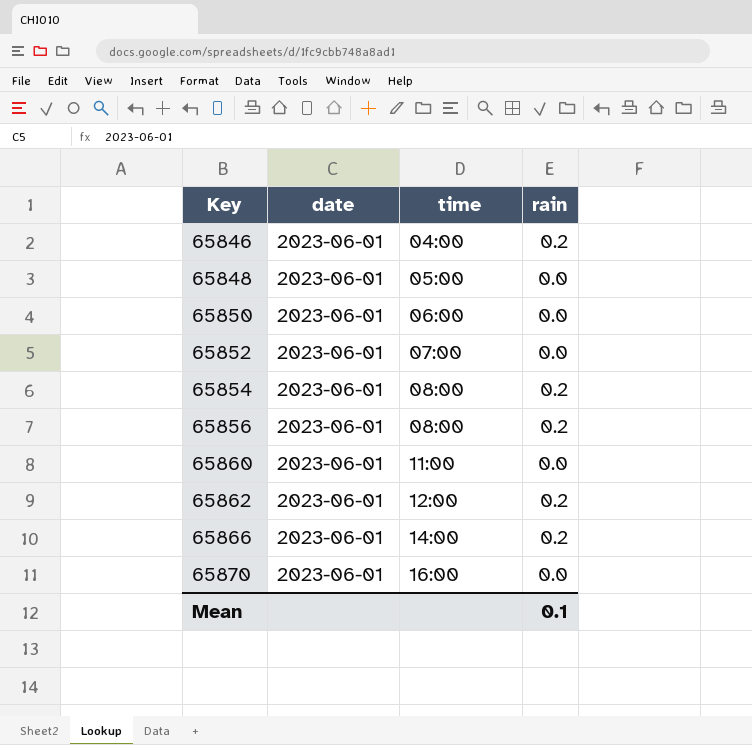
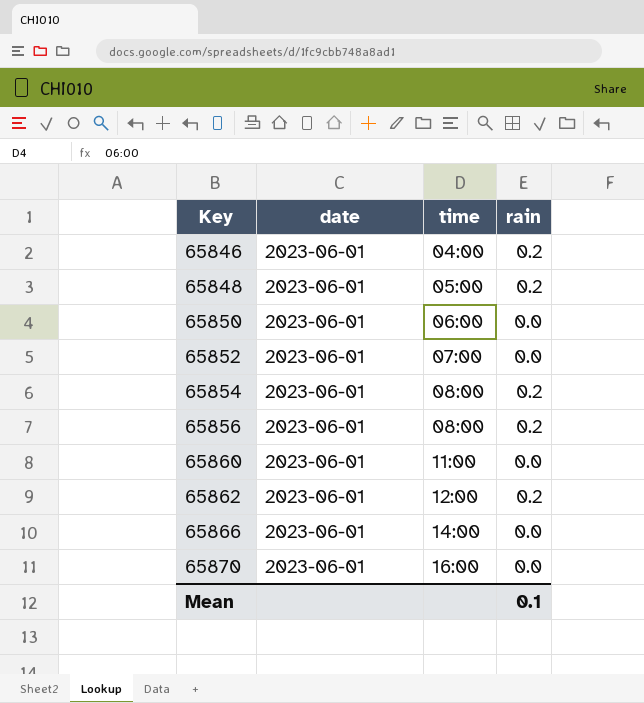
65848 | rain: 0.0 -> 0.2
65866 | rain: 0.2 -> 0.0

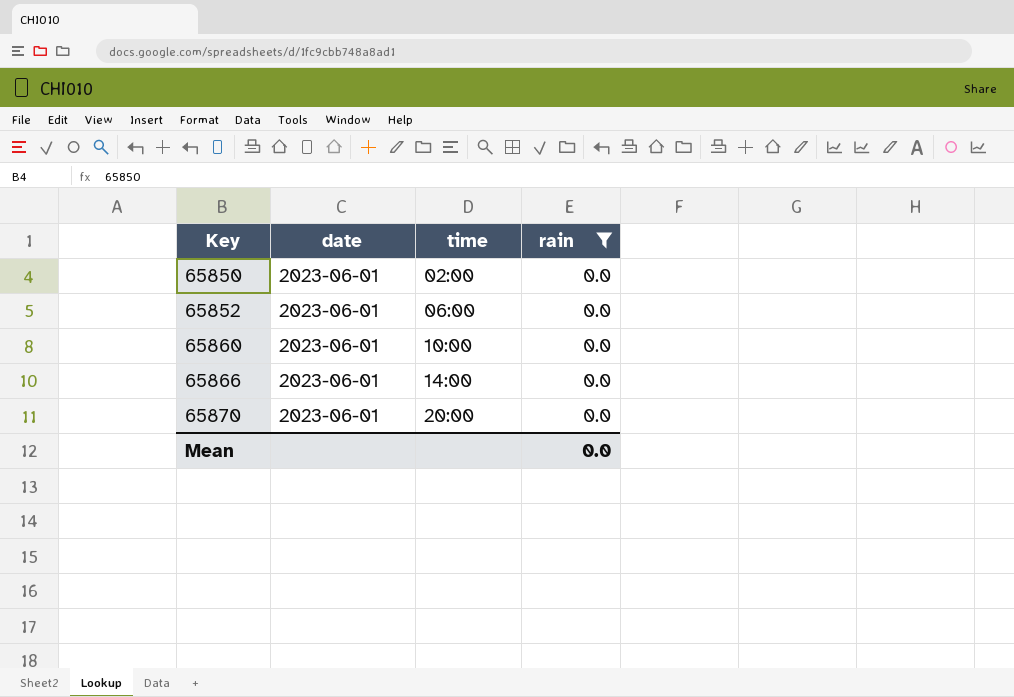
filter: none -> rain = 0.0
65850 | time: 06:00 -> 02:00
65852 | time: 07:00 -> 06:00
65860 | time: 11:00 -> 10:00
65870 | time: 16:00 -> 20:00
Mean | rain: 0.1 -> 0.0

